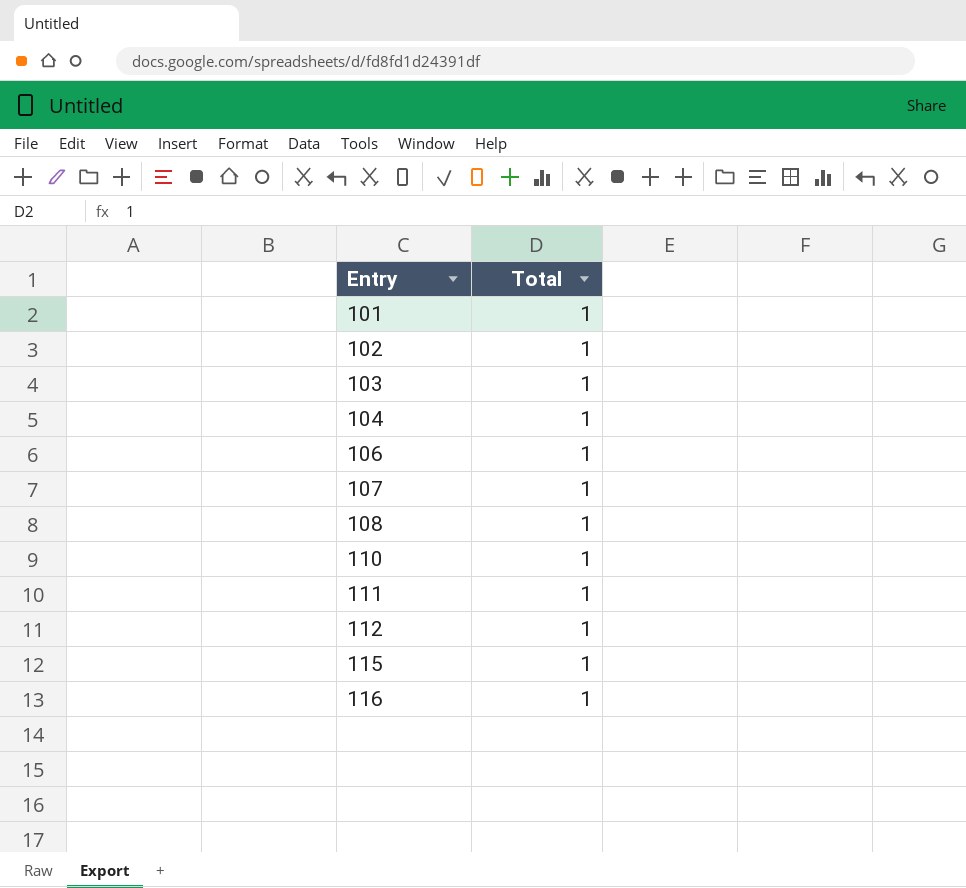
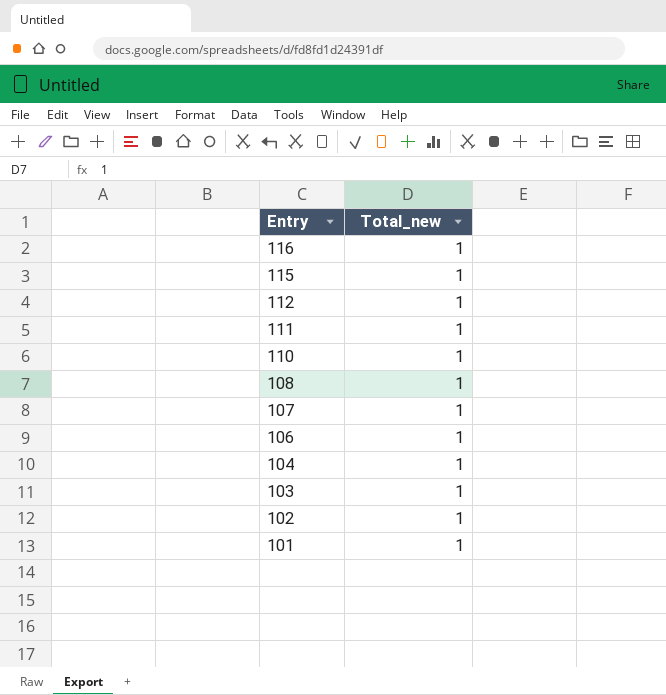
row order: Entry ascending -> Entry descending
column name: Total -> Total_new

